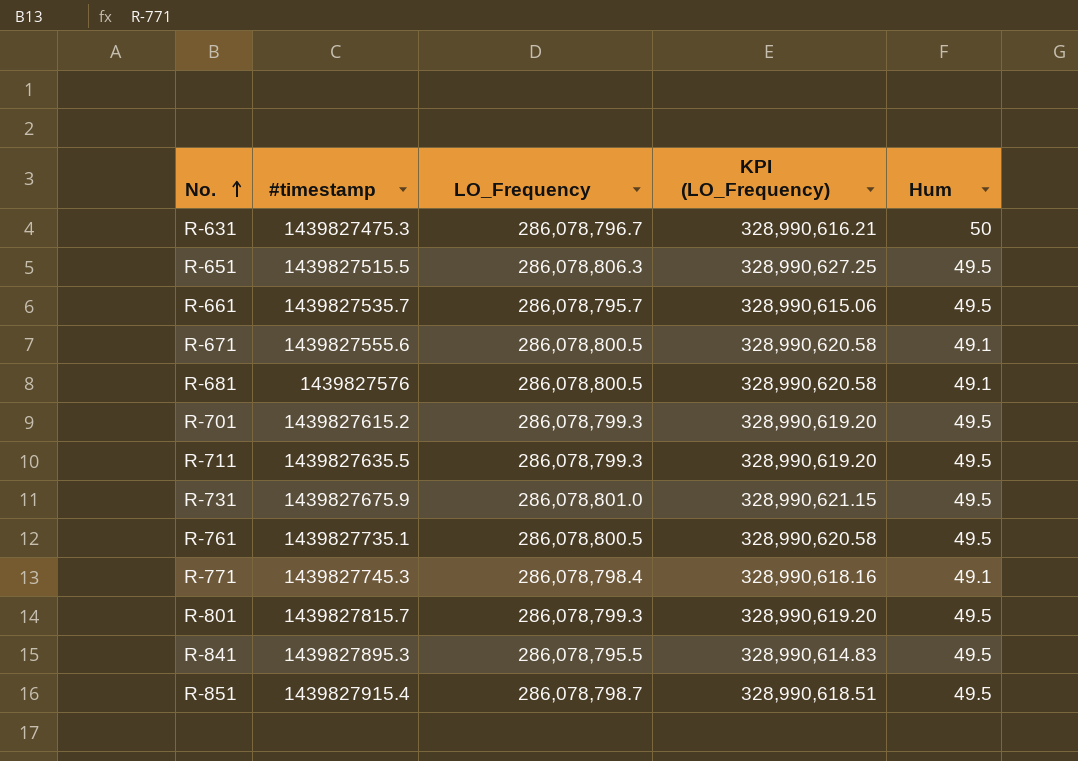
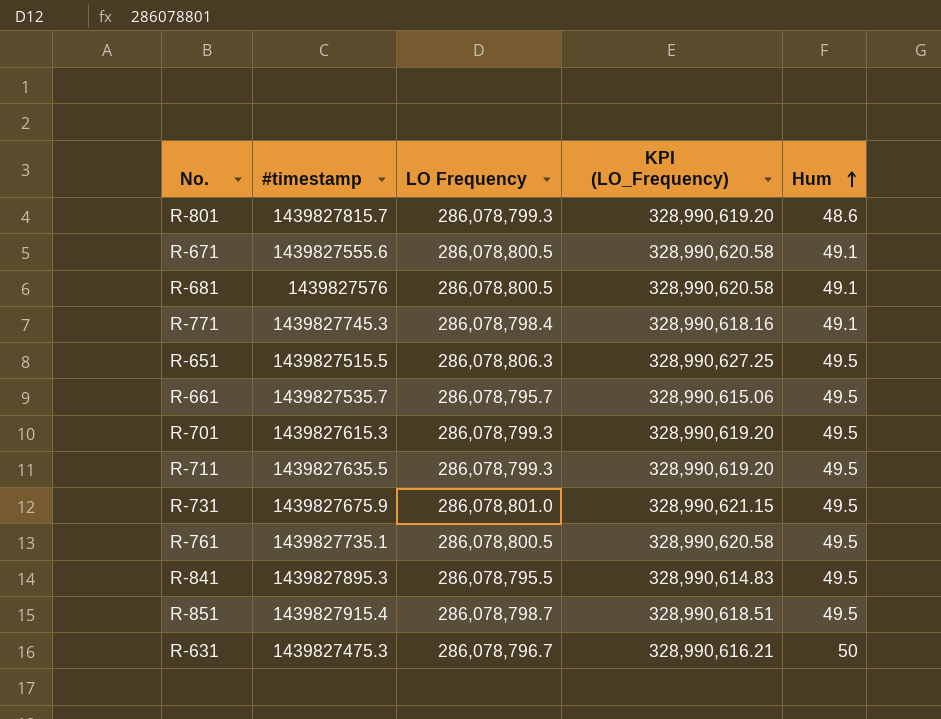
row order: No. ascending -> Hum ascending
column name: LO_Frequency -> LO Frequency
R-801 | Hum: 49.5 -> 48.6
R-701 | #timestamp: 1439827615.2 -> 1439827615.3

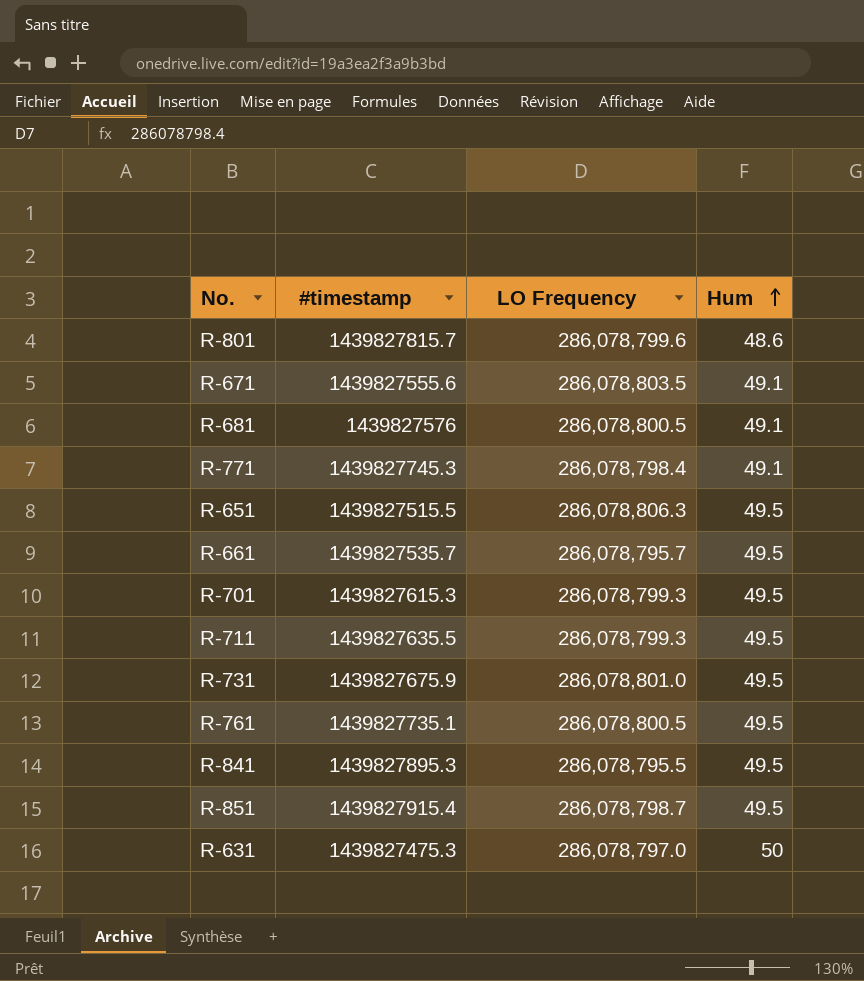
column KPI (LO_Frequency) | formula: [LO Frequency] * 1.15 -> none
R-801 | LO Frequency: 286,078,799.3 -> 286,078,799.6
R-671 | LO Frequency: 286,078,800.5 -> 286,078,803.5
R-631 | LO Frequency: 286,078,796.7 -> 286,078,797.0

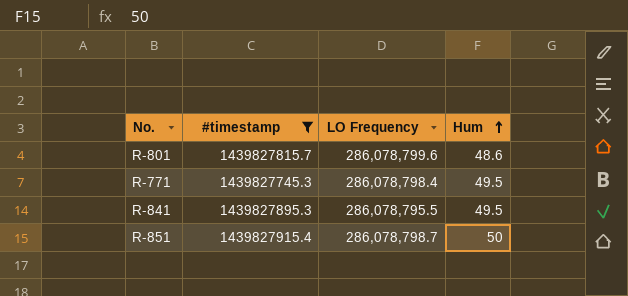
filter: none -> #timestamp >= 1439827745.3
R-771 | Hum: 49.1 -> 49.5
R-851 | Hum: 49.5 -> 50

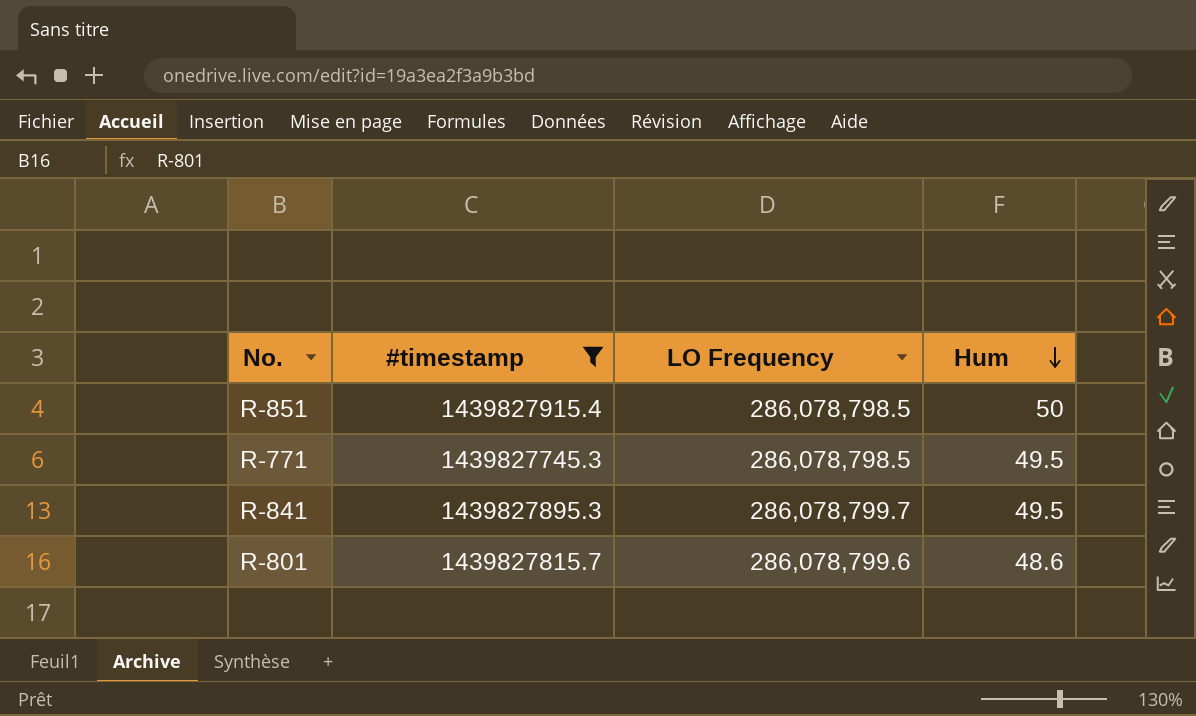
row order: Hum ascending -> Hum descending
R-851 | LO Frequency: 286,078,798.7 -> 286,078,798.5
R-771 | LO Frequency: 286,078,798.4 -> 286,078,798.5
R-841 | LO Frequency: 286,078,795.5 -> 286,078,799.7

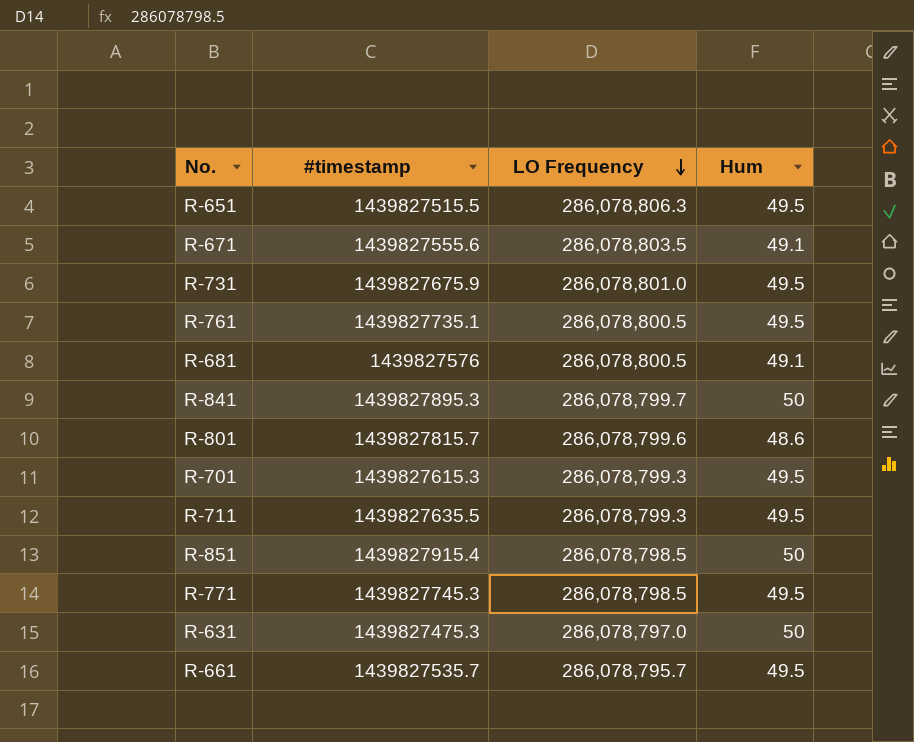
filter: #timestamp >= 1439827745.3 -> none
row order: Hum descending -> LO Frequency descending
R-841 | Hum: 49.5 -> 50

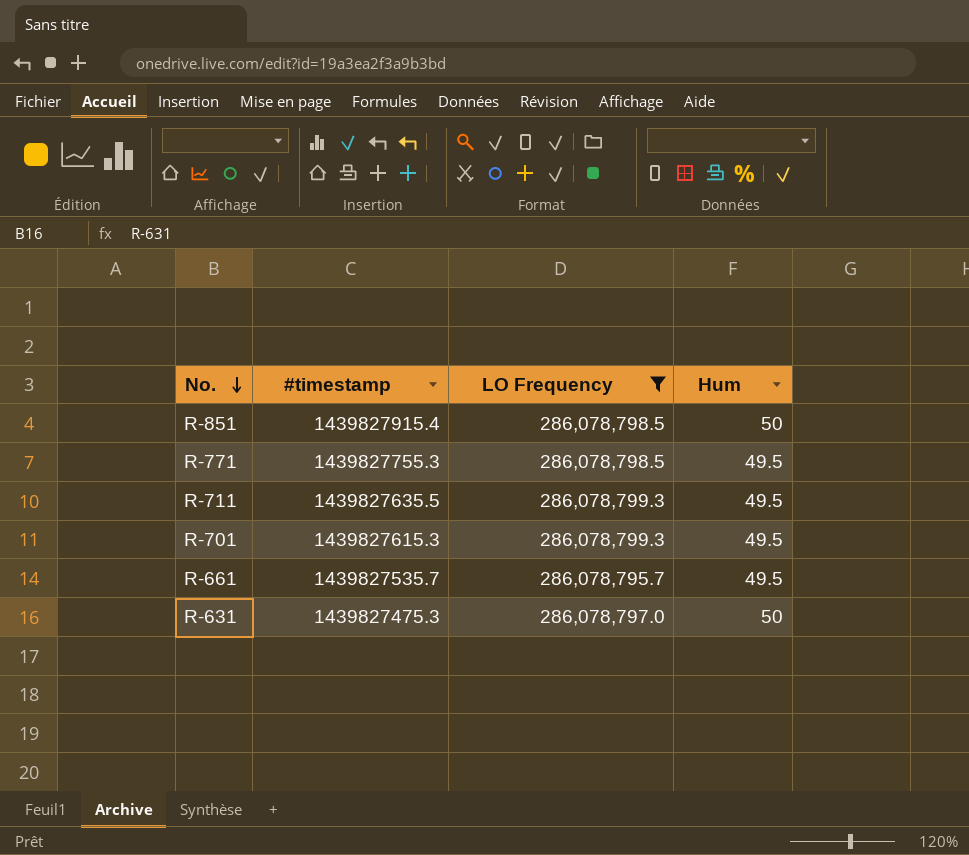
filter: none -> LO Frequency <= 286,078,799.3
row order: LO Frequency descending -> No. descending
R-771 | #timestamp: 1439827745.3 -> 1439827755.3

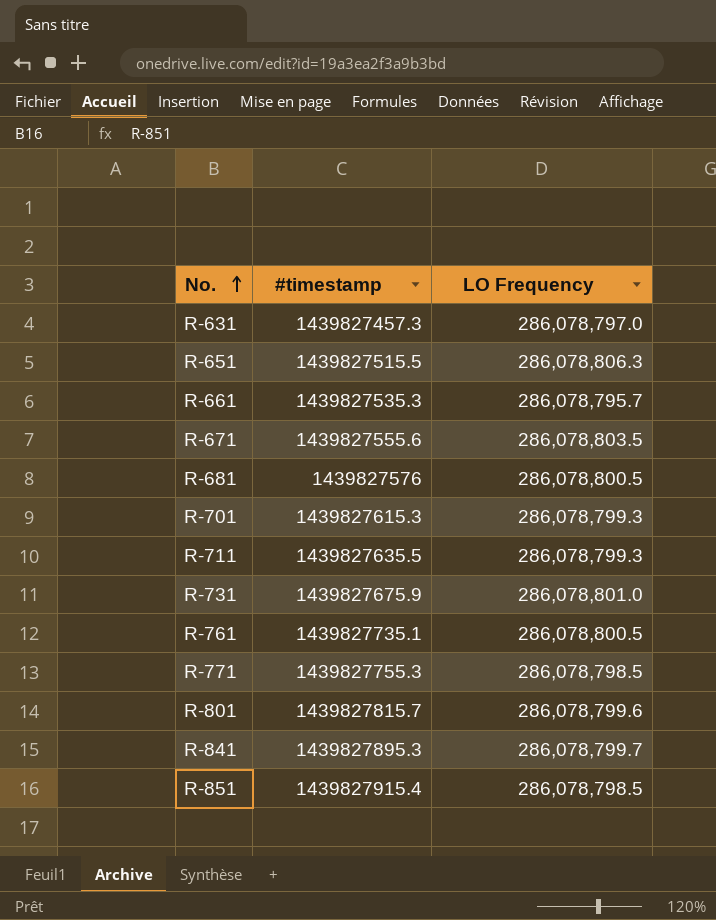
filter: LO Frequency <= 286,078,799.3 -> none
row order: No. descending -> No. ascending
column Hum | position: 4 -> none
R-631 | #timestamp: 1439827475.3 -> 1439827457.3
R-661 | #timestamp: 1439827535.7 -> 1439827535.3

